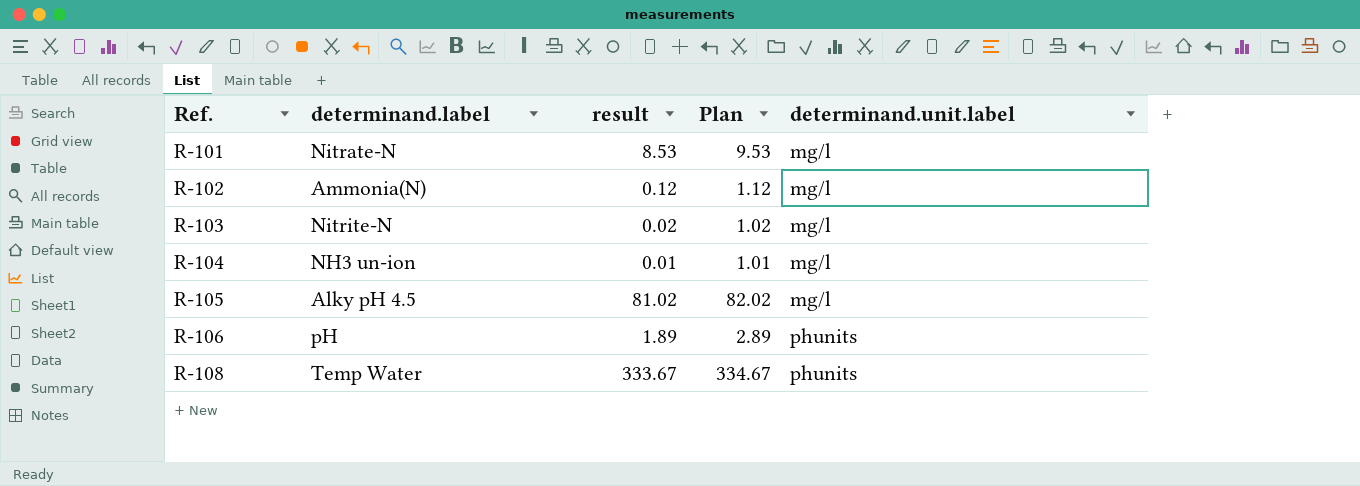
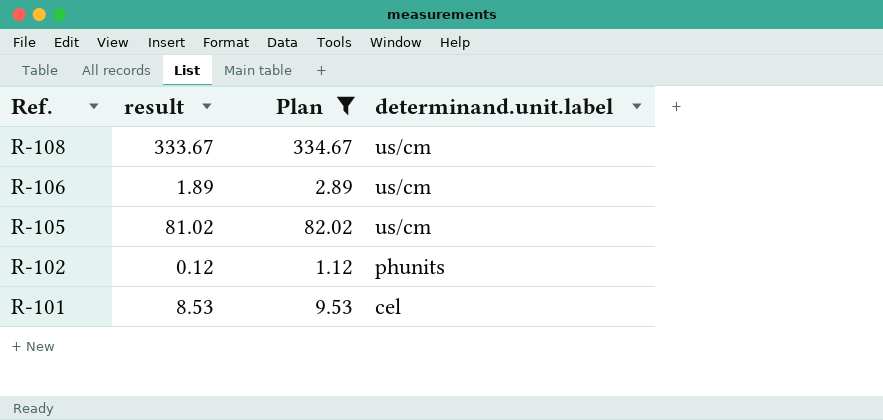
filter: none -> Plan >= 1.12
row order: Ref. ascending -> Ref. descending
column determinand.label | position: 2 -> none
R-108 | determinand.unit.label: phunits -> us/cm
R-106 | determinand.unit.label: phunits -> us/cm
R-105 | determinand.unit.label: mg/l -> us/cm
R-102 | determinand.unit.label: mg/l -> phunits
R-101 | determinand.unit.label: mg/l -> cel

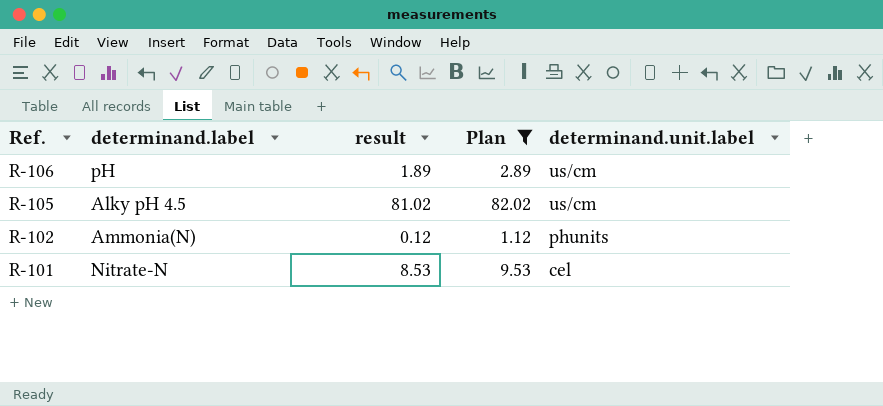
column determinand.label | position: none -> 2
row R-108: 333.67 | 334.67 | us/cm -> none

